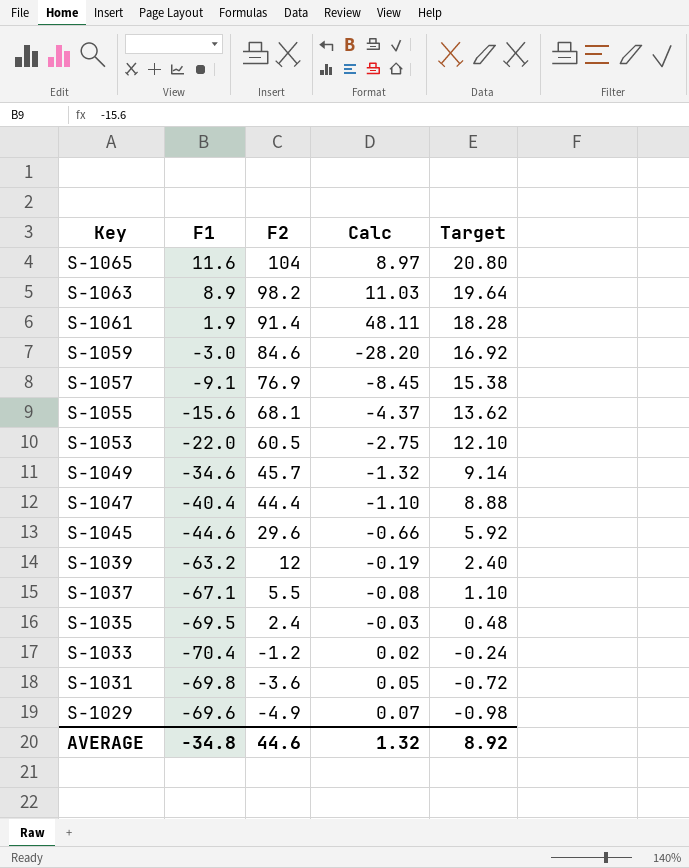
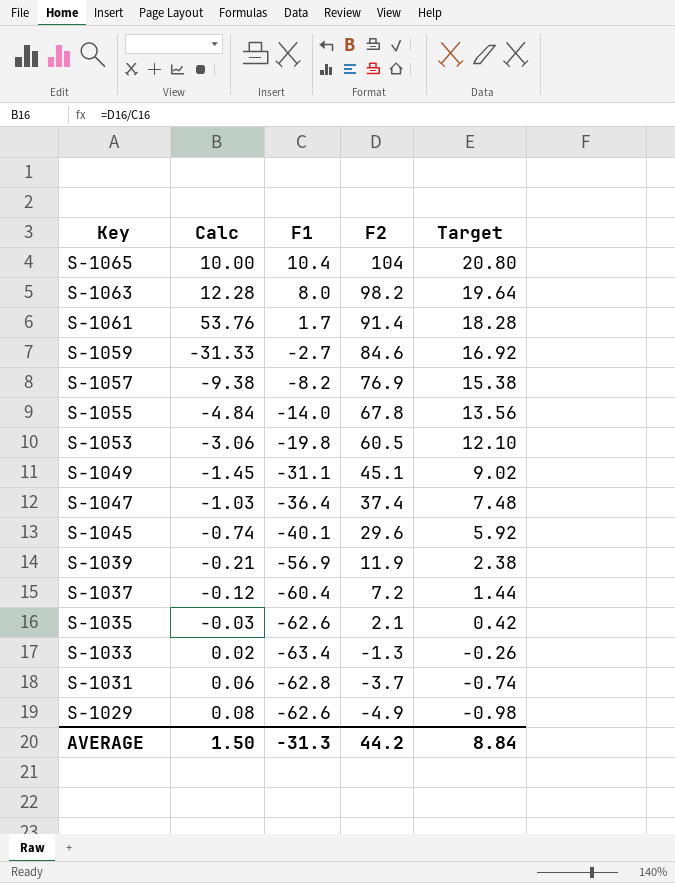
column Calc | position: 4 -> 2
S-1065 | Calc: 8.97 -> 10.00
S-1065 | F1: 11.6 -> 10.4
S-1063 | Calc: 11.03 -> 12.28
S-1063 | F1: 8.9 -> 8.0
S-1061 | Calc: 48.11 -> 53.76
S-1061 | F1: 1.9 -> 1.7
S-1059 | Calc: -28.20 -> -31.33
S-1059 | F1: -3.0 -> -2.7
S-1057 | Calc: -8.45 -> -9.38
S-1057 | F1: -9.1 -> -8.2
S-1055 | Calc: -4.37 -> -4.84
S-1055 | F1: -15.6 -> -14.0
S-1055 | F2: 68.1 -> 67.8
S-1055 | Target: 13.62 -> 13.56
S-1053 | Calc: -2.75 -> -3.06
S-1053 | F1: -22.0 -> -19.8
S-1049 | Calc: -1.32 -> -1.45
S-1049 | F1: -34.6 -> -31.1
S-1049 | F2: 45.7 -> 45.1
S-1049 | Target: 9.14 -> 9.02
S-1047 | Calc: -1.10 -> -1.03
S-1047 | F1: -40.4 -> -36.4
S-1047 | F2: 44.4 -> 37.4
S-1047 | Target: 8.88 -> 7.48
S-1045 | Calc: -0.66 -> -0.74
S-1045 | F1: -44.6 -> -40.1
S-1039 | Calc: -0.19 -> -0.21
S-1039 | F1: -63.2 -> -56.9
S-1039 | F2: 12 -> 11.9
S-1039 | Target: 2.40 -> 2.38
S-1037 | Calc: -0.08 -> -0.12
S-1037 | F1: -67.1 -> -60.4
S-1037 | F2: 5.5 -> 7.2
S-1037 | Target: 1.10 -> 1.44
S-1035 | F1: -69.5 -> -62.6
S-1035 | F2: 2.4 -> 2.1
S-1035 | Target: 0.48 -> 0.42
S-1033 | F1: -70.4 -> -63.4
S-1033 | F2: -1.2 -> -1.3
S-1033 | Target: -0.24 -> -0.26
S-1031 | Calc: 0.05 -> 0.06
S-1031 | F1: -69.8 -> -62.8
S-1031 | F2: -3.6 -> -3.7
S-1031 | Target: -0.72 -> -0.74
S-1029 | Calc: 0.07 -> 0.08
S-1029 | F1: -69.6 -> -62.6
AVERAGE | Calc: 1.32 -> 1.50
AVERAGE | F1: -34.8 -> -31.3
AVERAGE | F2: 44.6 -> 44.2
AVERAGE | Target: 8.92 -> 8.84

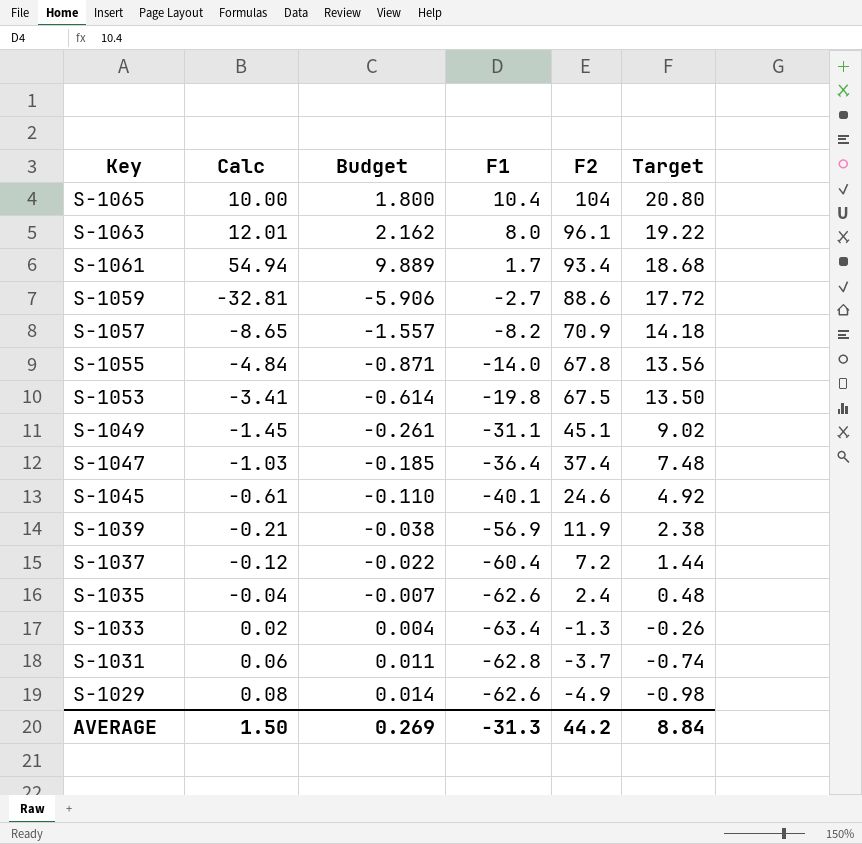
column Budget | formula: none -> [Calc] * 0.18
S-1063 | Calc: 12.28 -> 12.01
S-1063 | F2: 98.2 -> 96.1
S-1063 | Target: 19.64 -> 19.22
S-1061 | Calc: 53.76 -> 54.94
S-1061 | F2: 91.4 -> 93.4
S-1061 | Target: 18.28 -> 18.68
S-1059 | Calc: -31.33 -> -32.81
S-1059 | F2: 84.6 -> 88.6
S-1059 | Target: 16.92 -> 17.72
S-1057 | Calc: -9.38 -> -8.65
S-1057 | F2: 76.9 -> 70.9
S-1057 | Target: 15.38 -> 14.18
S-1053 | Calc: -3.06 -> -3.41
S-1053 | F2: 60.5 -> 67.5
S-1053 | Target: 12.10 -> 13.50
S-1045 | Calc: -0.74 -> -0.61
S-1045 | F2: 29.6 -> 24.6
S-1045 | Target: 5.92 -> 4.92
S-1035 | Calc: -0.03 -> -0.04
S-1035 | F2: 2.1 -> 2.4
S-1035 | Target: 0.42 -> 0.48

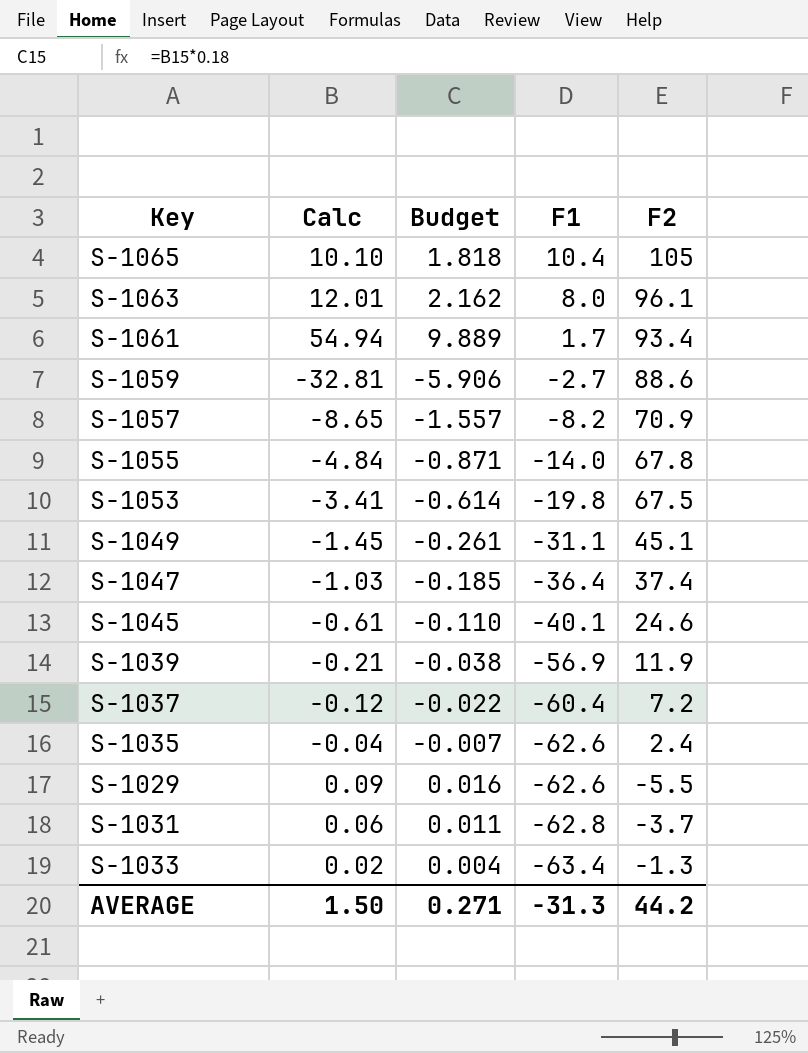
row order: Key descending -> F1 descending
column Target | formula: [F2] * 0.2 -> none
S-1065 | Calc: 10.00 -> 10.10
S-1065 | Budget: 1.800 -> 1.818
S-1065 | F2: 104 -> 105
S-1029 | Calc: 0.08 -> 0.09
S-1029 | Budget: 0.014 -> 0.016
S-1029 | F2: -4.9 -> -5.5
AVERAGE | Budget: 0.269 -> 0.271

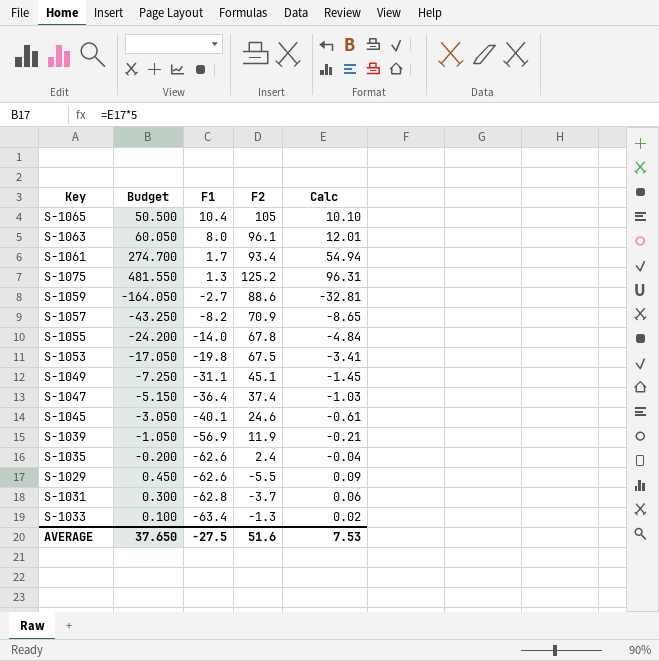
column Budget | formula: [Calc] * 0.18 -> [Calc] * 5
column Calc | position: 2 -> 5
row S-1037: -0.12 | -0.022 | -60.4 | 7.2 -> none
row S-1075: none -> 481.550 | 1.3 | 125.2 | 96.31
AVERAGE | Budget: 0.271 -> 37.650
AVERAGE | F1: -31.3 -> -27.5
AVERAGE | F2: 44.2 -> 51.6
AVERAGE | Calc: 1.50 -> 7.53

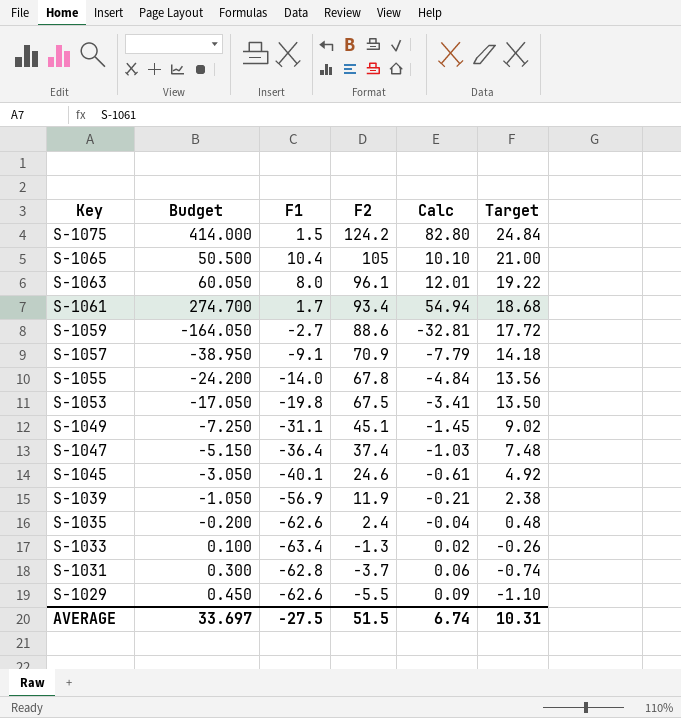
row order: F1 descending -> Key descending
column Target | formula: none -> [F2] * 0.2
S-1075 | Budget: 481.550 -> 414.000
S-1075 | F1: 1.3 -> 1.5
S-1075 | F2: 125.2 -> 124.2
S-1075 | Calc: 96.31 -> 82.80
S-1057 | Budget: -43.250 -> -38.950
S-1057 | F1: -8.2 -> -9.1
S-1057 | Calc: -8.65 -> -7.79
AVERAGE | Budget: 37.650 -> 33.697
AVERAGE | F2: 51.6 -> 51.5
AVERAGE | Calc: 7.53 -> 6.74

